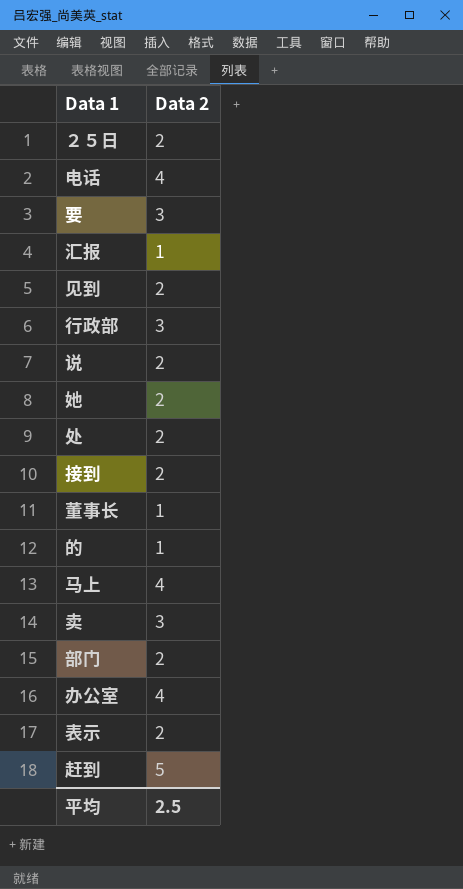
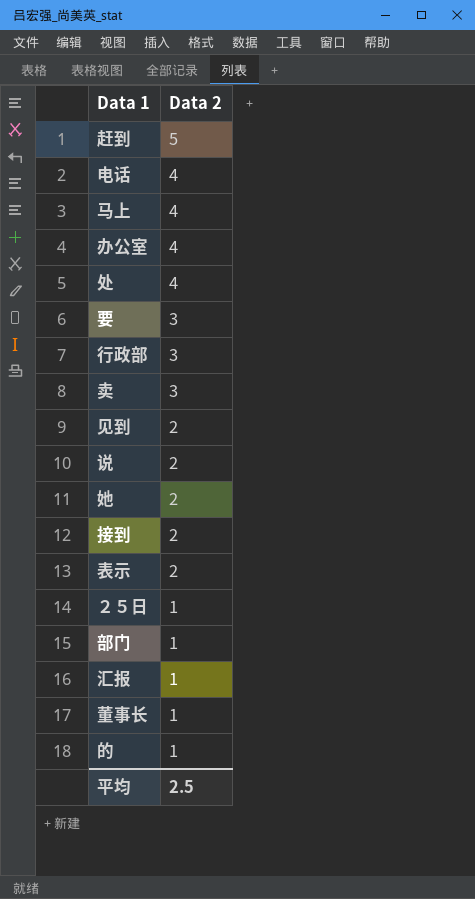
row order: none -> Data 2 descending
处 | Data 2: 2 -> 4
２５日 | Data 2: 2 -> 1
部门 | Data 2: 2 -> 1

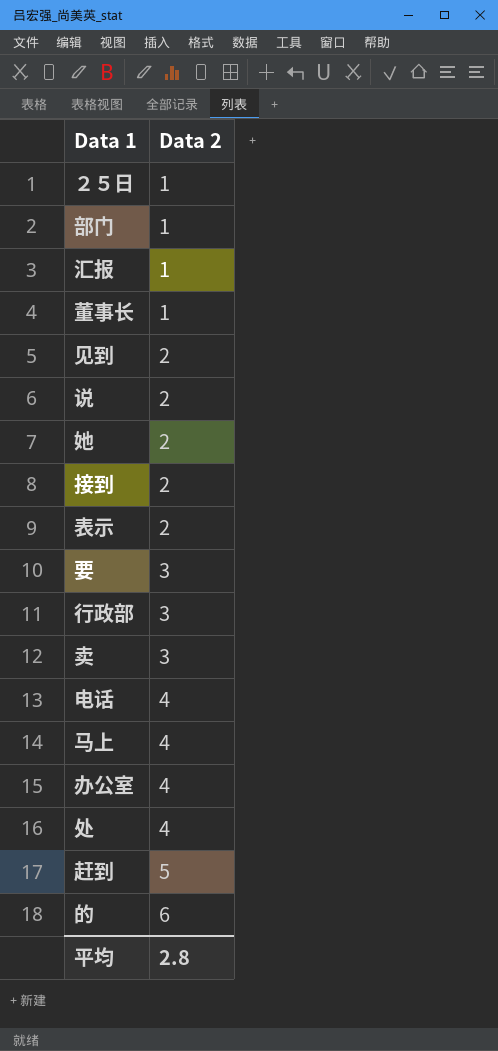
row order: Data 2 descending -> Data 2 ascending
的 | Data 2: 1 -> 6
平均 | Data 2: 2.5 -> 2.8

